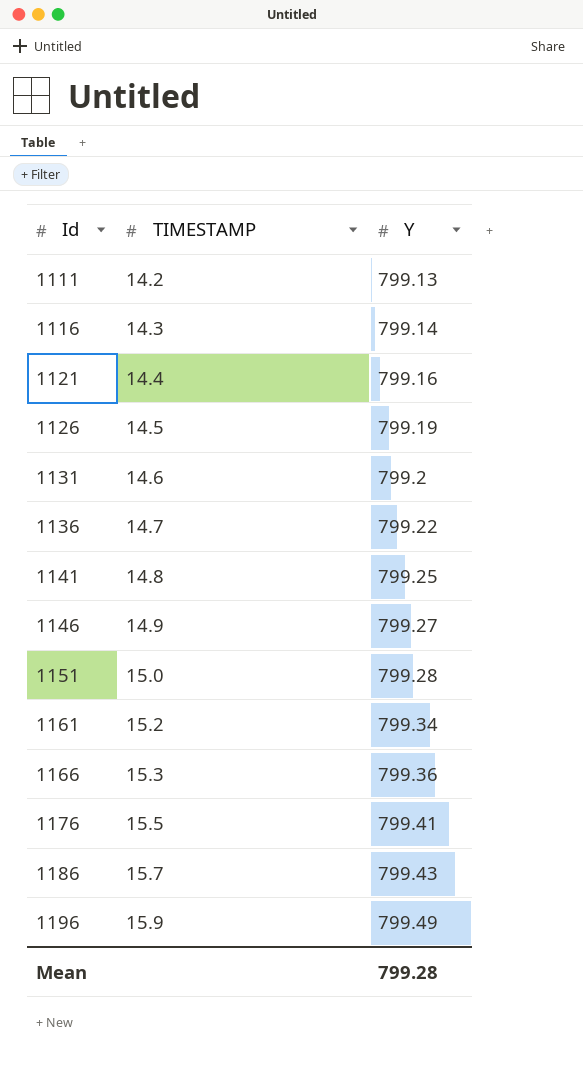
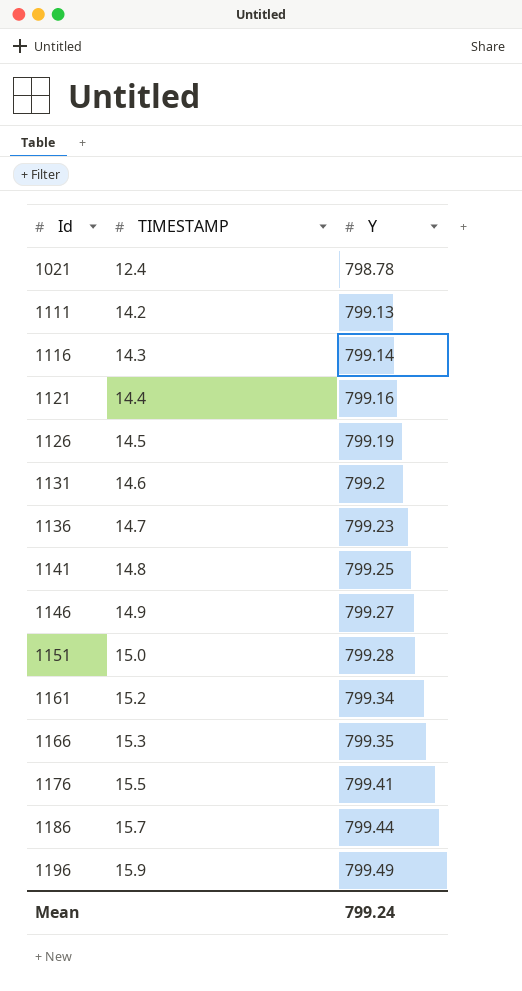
row 1021: none -> 12.4 | 798.78
1136 | Y: 799.22 -> 799.23
1166 | Y: 799.36 -> 799.35
1186 | Y: 799.43 -> 799.44
Mean | Y: 799.28 -> 799.24

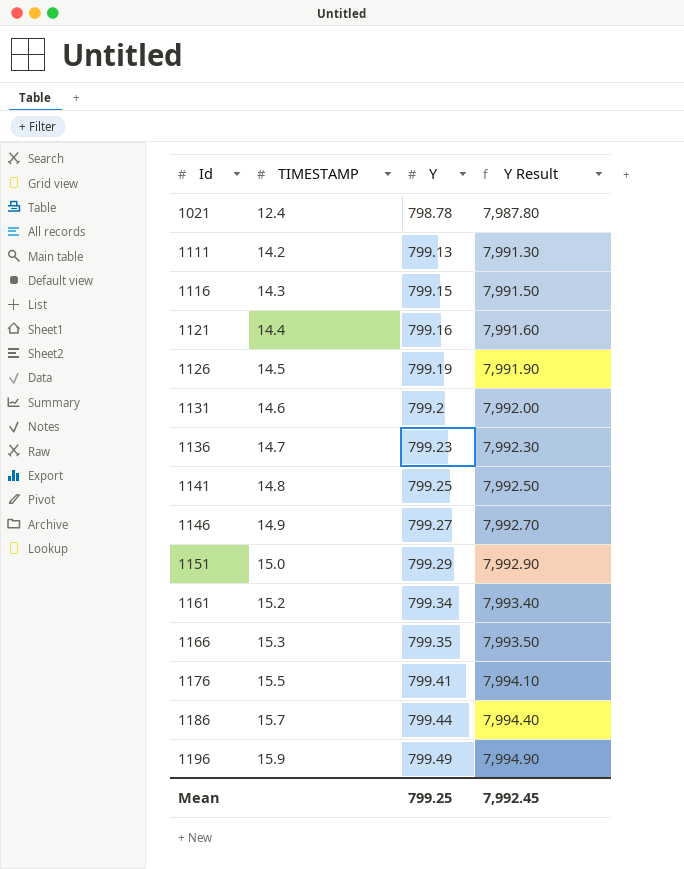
column Y Result | formula: none -> [Y] * 10
1116 | Y: 799.14 -> 799.15
1151 | Y: 799.28 -> 799.29
Mean | Y: 799.24 -> 799.25

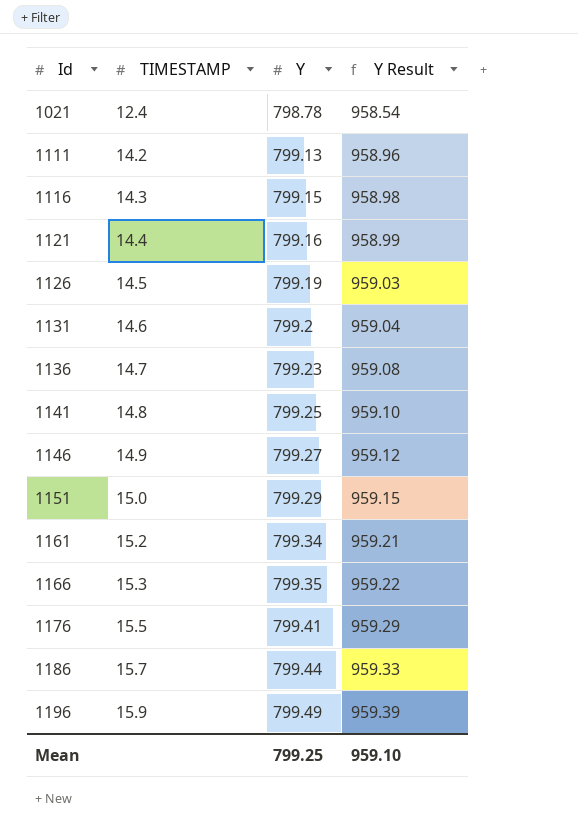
column Y Result | formula: [Y] * 10 -> [Y] * 1.2
Mean | Y Result: 7,992.45 -> 959.10

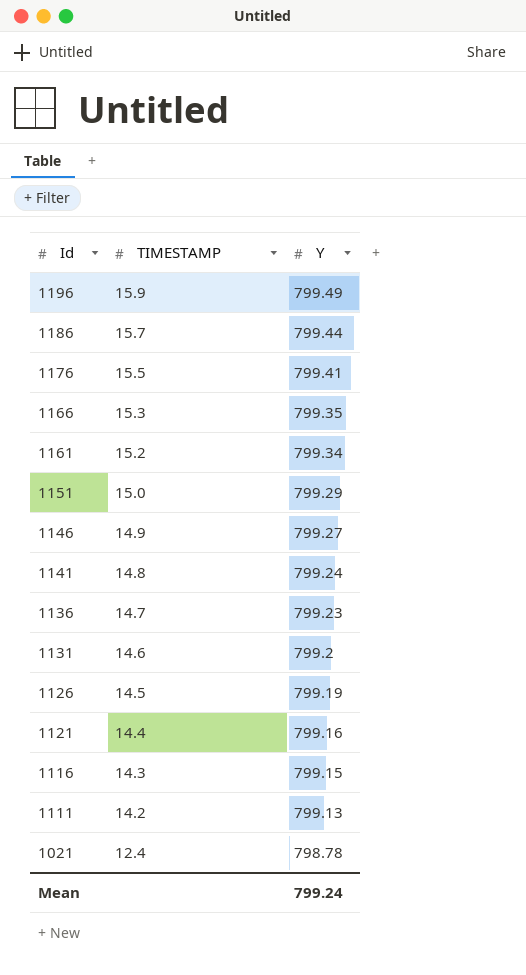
row order: Id ascending -> Id descending
column Y Result | formula: [Y] * 1.2 -> none
1141 | Y: 799.25 -> 799.24
Mean | Y: 799.25 -> 799.24

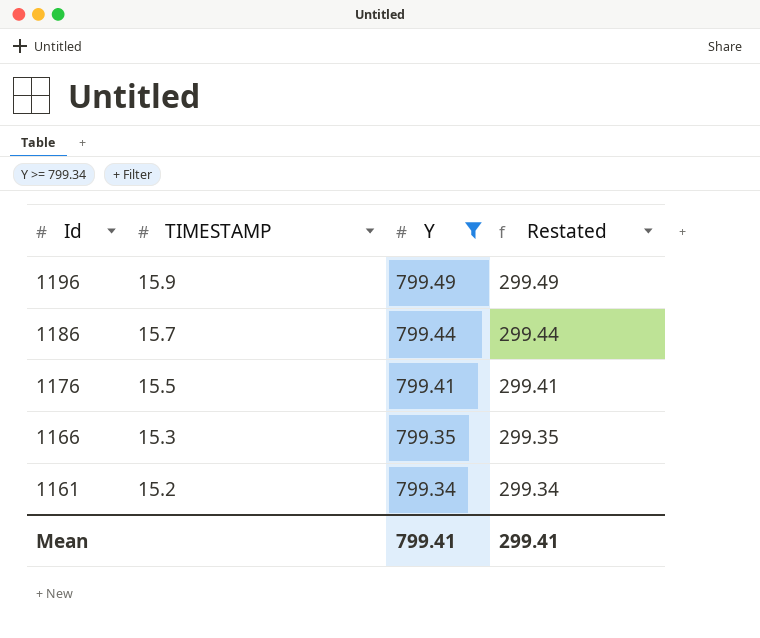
filter: none -> Y >= 799.34
column Restated | formula: none -> [Y] - 500
Mean | Y: 799.24 -> 799.41

